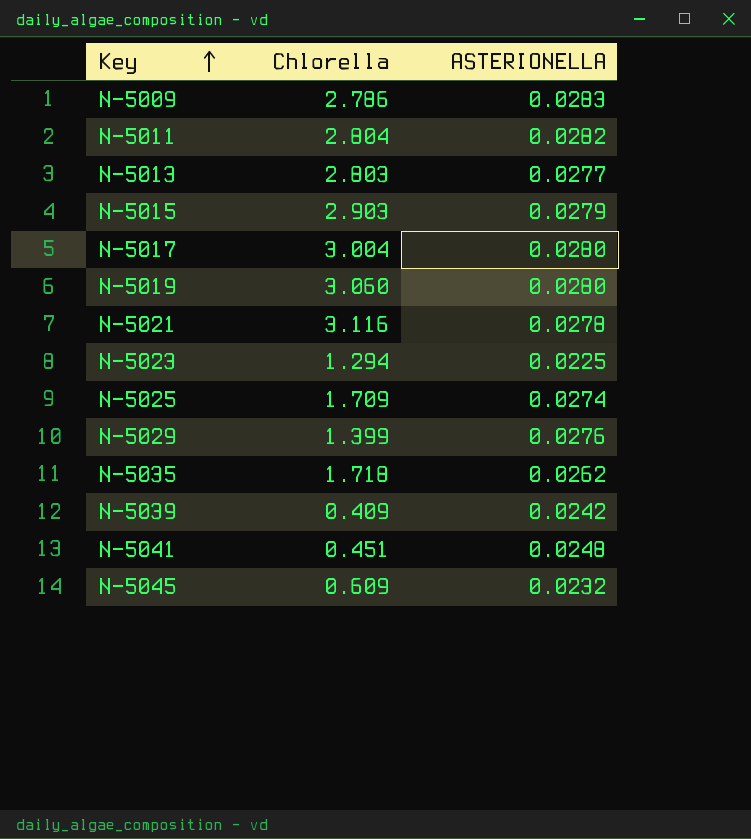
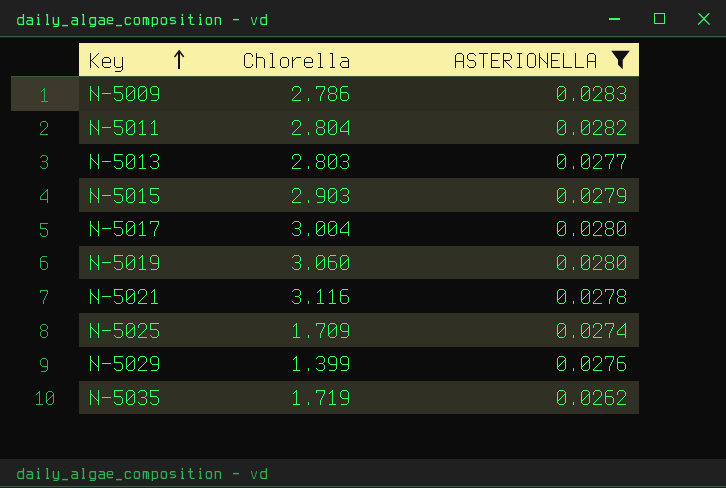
filter: none -> ASTERIONELLA >= 0.0262
N-5035 | Chlorella: 1.718 -> 1.719

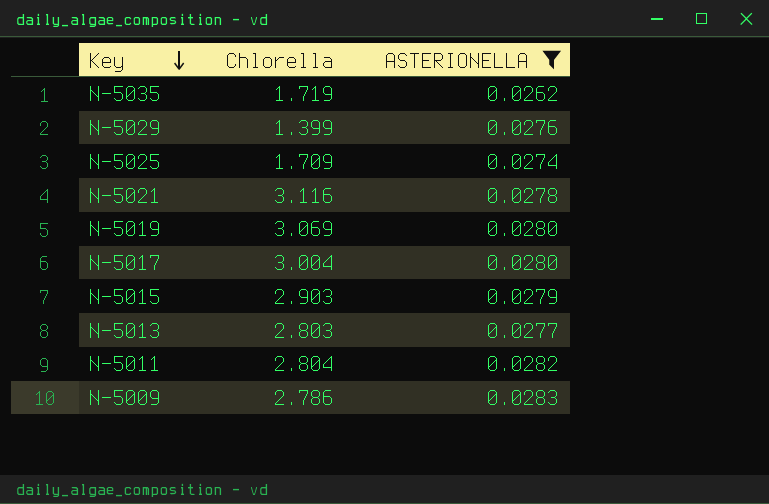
row order: Key ascending -> Key descending
N-5019 | Chlorella: 3.060 -> 3.069

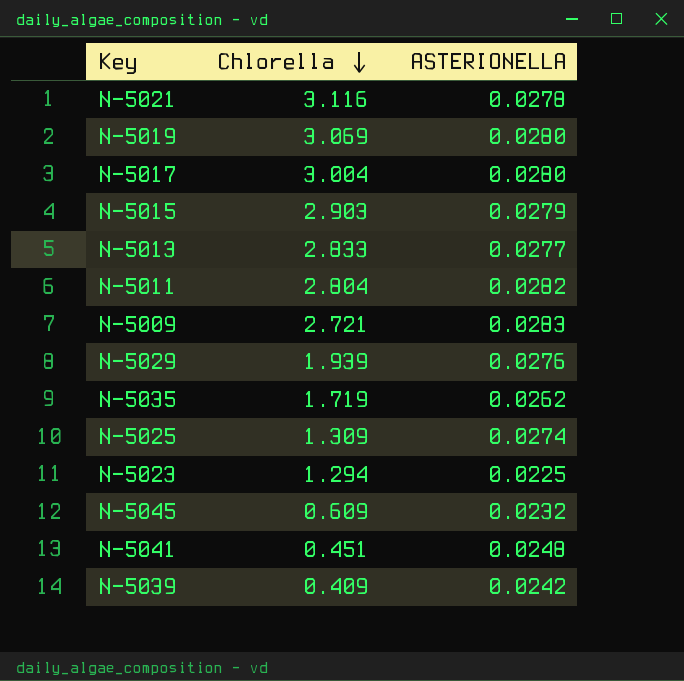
filter: ASTERIONELLA >= 0.0262 -> none
row order: Key descending -> Chlorella descending
N-5013 | Chlorella: 2.803 -> 2.833
N-5009 | Chlorella: 2.786 -> 2.721
N-5029 | Chlorella: 1.399 -> 1.939
N-5025 | Chlorella: 1.709 -> 1.309

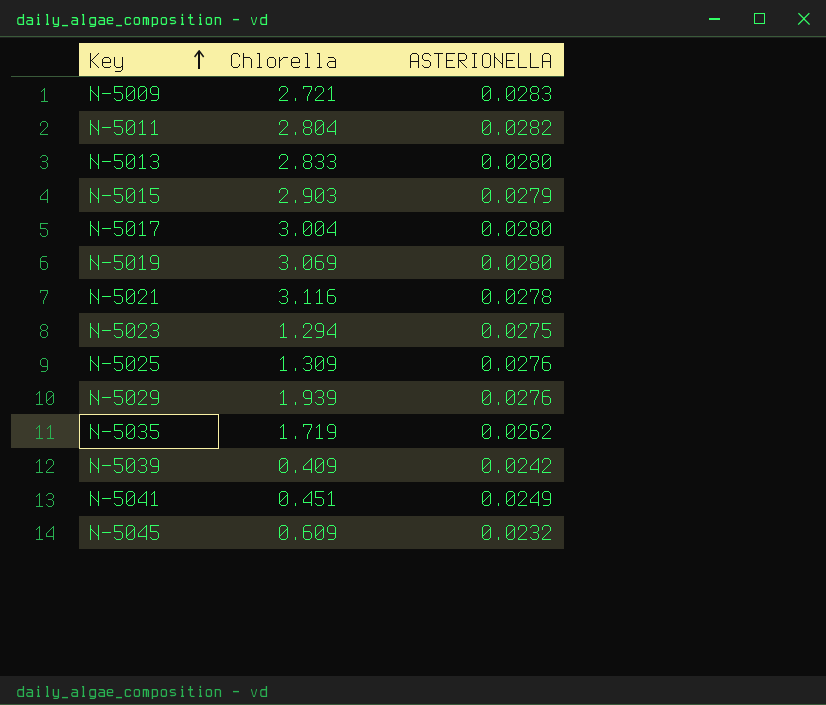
row order: Chlorella descending -> Key ascending
N-5013 | ASTERIONELLA: 0.0277 -> 0.0280
N-5023 | ASTERIONELLA: 0.0225 -> 0.0275
N-5025 | ASTERIONELLA: 0.0274 -> 0.0276
N-5041 | ASTERIONELLA: 0.0248 -> 0.0249

